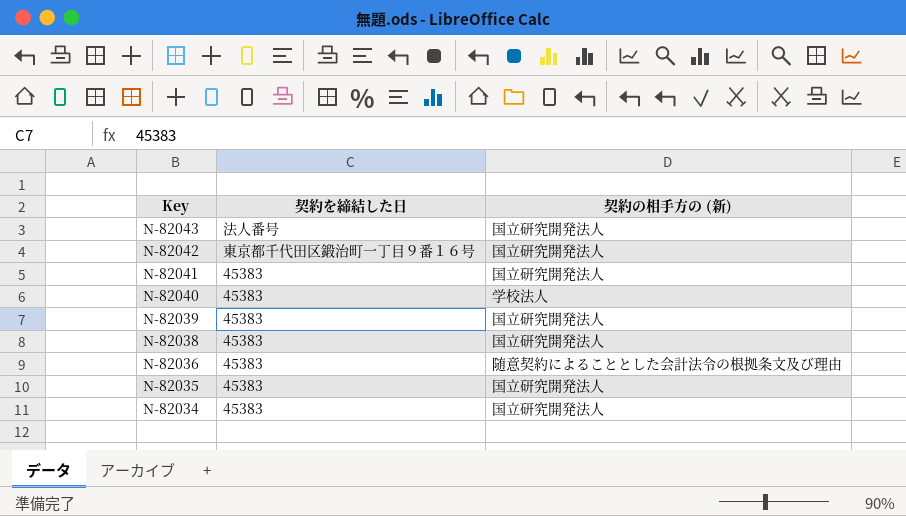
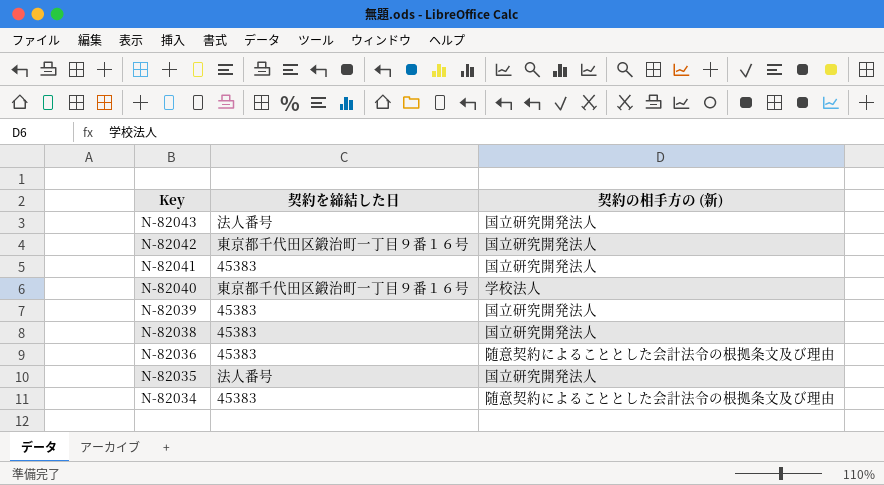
N-82040 | 契約を締結した日: 45383 -> 東京都千代田区鍛治町一丁目９番１６号
N-82035 | 契約を締結した日: 45383 -> 法人番号
N-82034 | 契約の相手方の (新): 国立研究開発法人 -> 随意契約によることとした会計法令の根拠条文及び理由

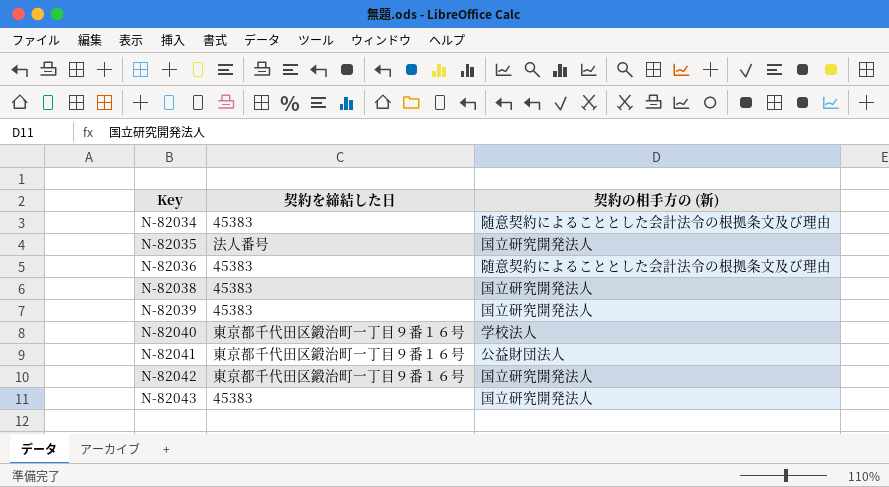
row order: Key descending -> Key ascending
N-82041 | 契約を締結した日: 45383 -> 東京都千代田区鍛治町一丁目９番１６号
N-82041 | 契約の相手方の (新): 国立研究開発法人 -> 公益財団法人
N-82043 | 契約を締結した日: 法人番号 -> 45383

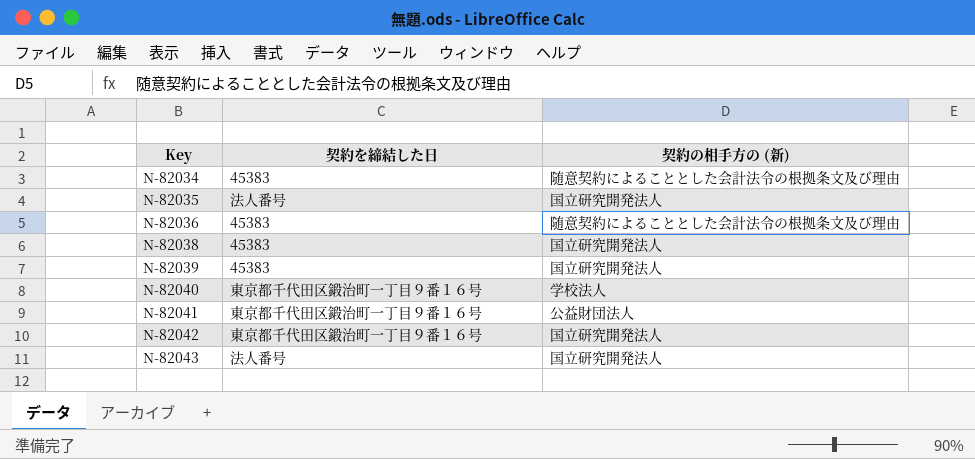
N-82043 | 契約を締結した日: 45383 -> 法人番号

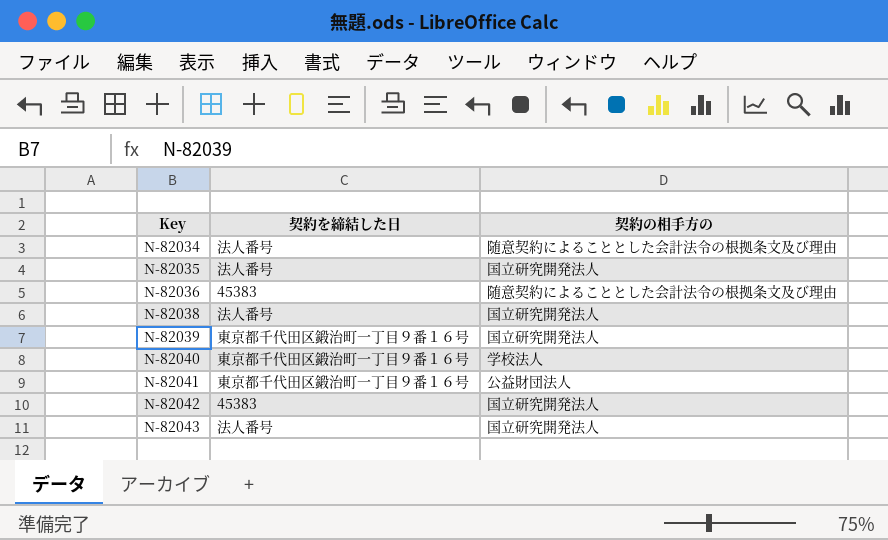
column name: 契約の相手方の (新) -> 契約の相手方の
N-82034 | 契約を締結した日: 45383 -> 法人番号
N-82038 | 契約を締結した日: 45383 -> 法人番号
N-82039 | 契約を締結した日: 45383 -> 東京都千代田区鍛治町一丁目９番１６号
N-82042 | 契約を締結した日: 東京都千代田区鍛治町一丁目９番１６号 -> 45383

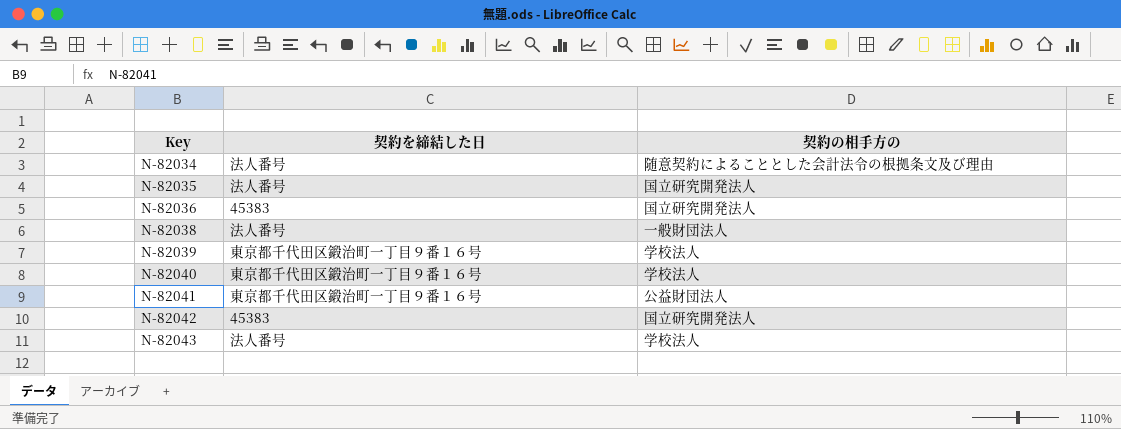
N-82036 | 契約の相手方の: 随意契約によることとした会計法令の根拠条文及び理由 -> 国立研究開発法人
N-82038 | 契約の相手方の: 国立研究開発法人 -> 一般財団法人
N-82039 | 契約の相手方の: 国立研究開発法人 -> 学校法人
N-82043 | 契約の相手方の: 国立研究開発法人 -> 学校法人

